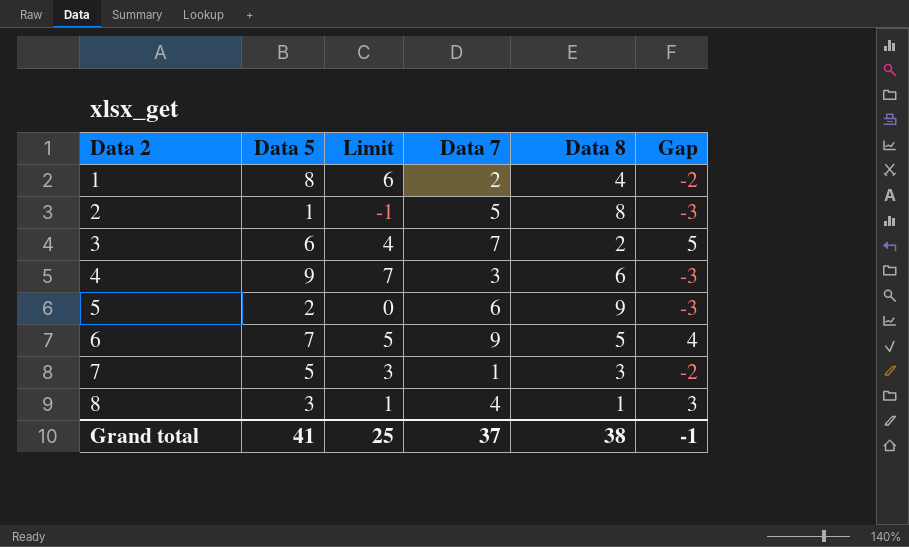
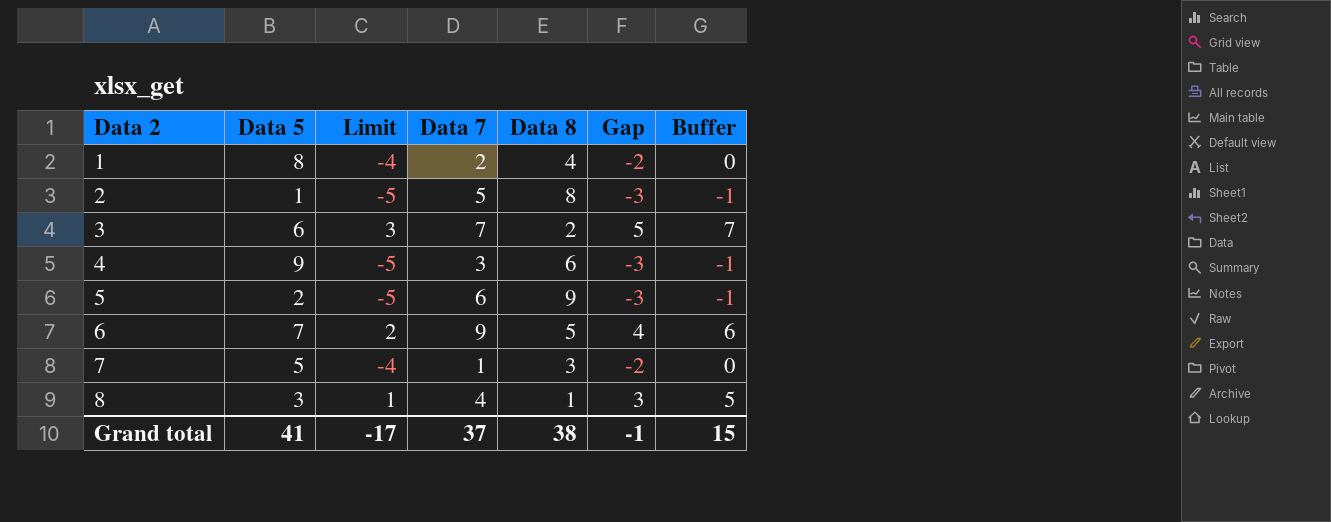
column Limit | formula: [Data 5] - 2 -> [Gap] - 2
column Buffer | formula: none -> [Gap] + 2
Grand total | Limit: 25 -> -17

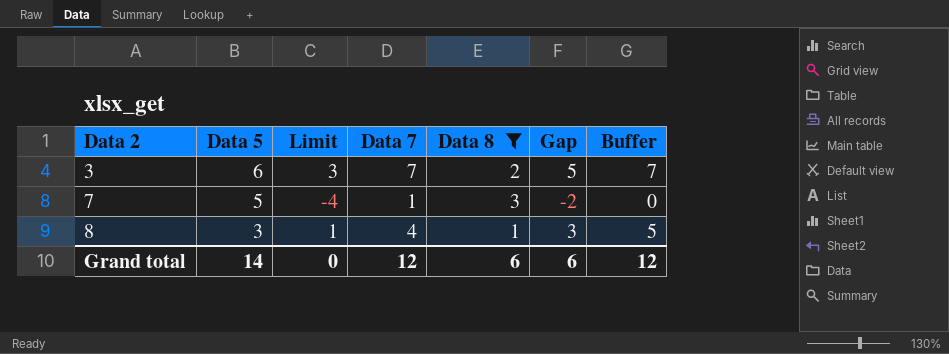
filter: none -> Data 8 <= 3
Grand total | Data 5: 41 -> 14
Grand total | Limit: -17 -> 0
Grand total | Data 7: 37 -> 12
Grand total | Data 8: 38 -> 6
Grand total | Gap: -1 -> 6
Grand total | Buffer: 15 -> 12

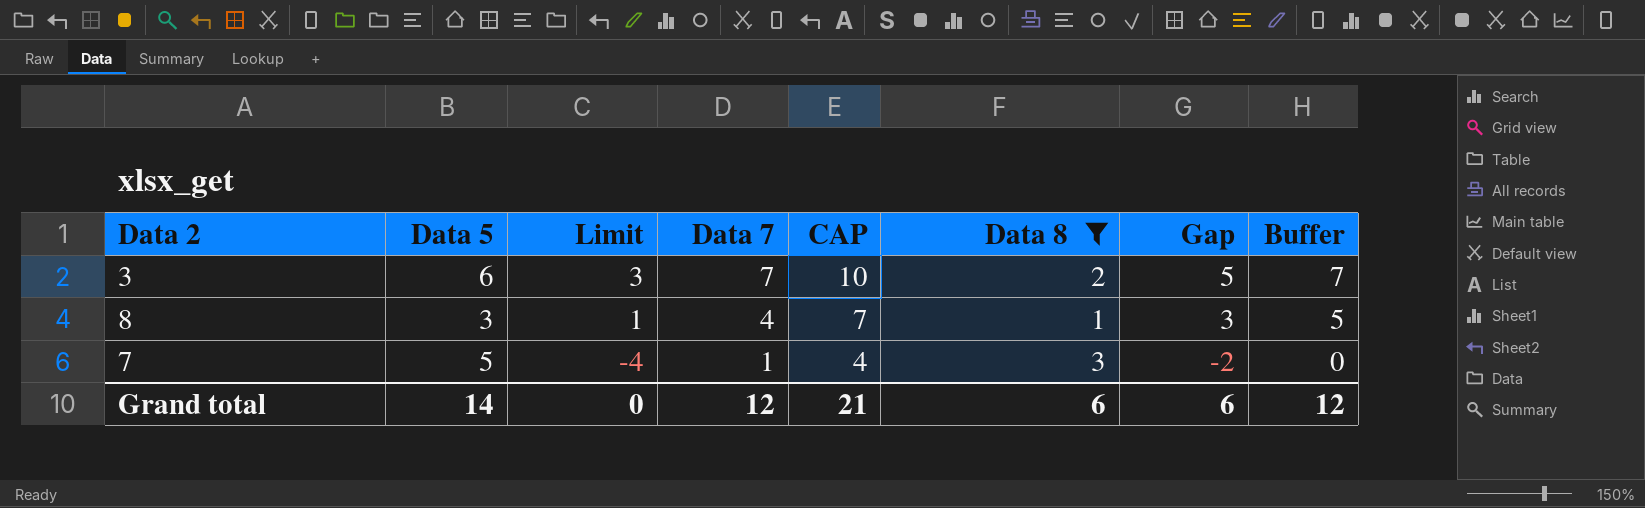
row order: Data 2 ascending -> Limit descending
column CAP | formula: none -> [Data 7] + 3

